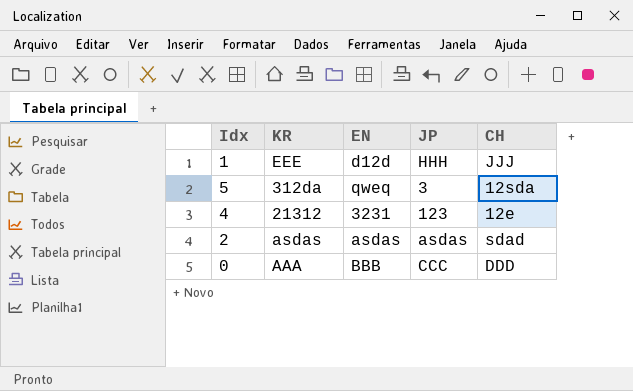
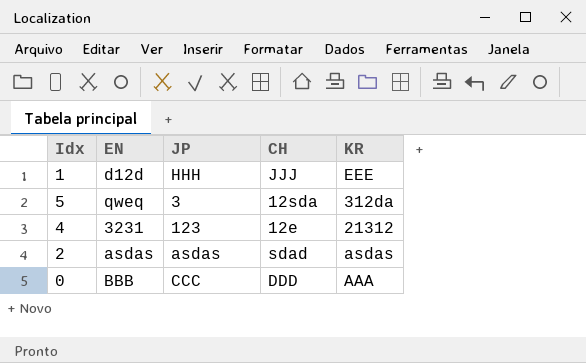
column KR | position: 2 -> 5

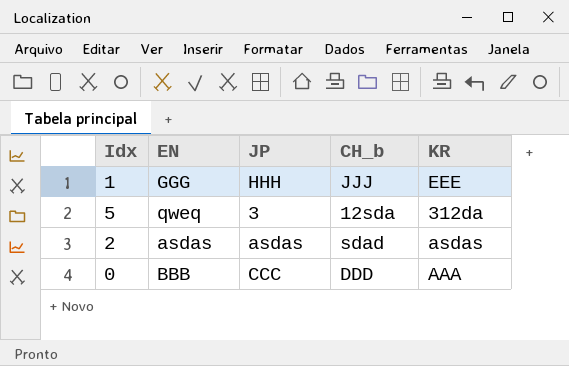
column name: CH -> CH_b
row 4: 3231 | 123 | 12e | 21312 -> none
1 | EN: d12d -> GGG

